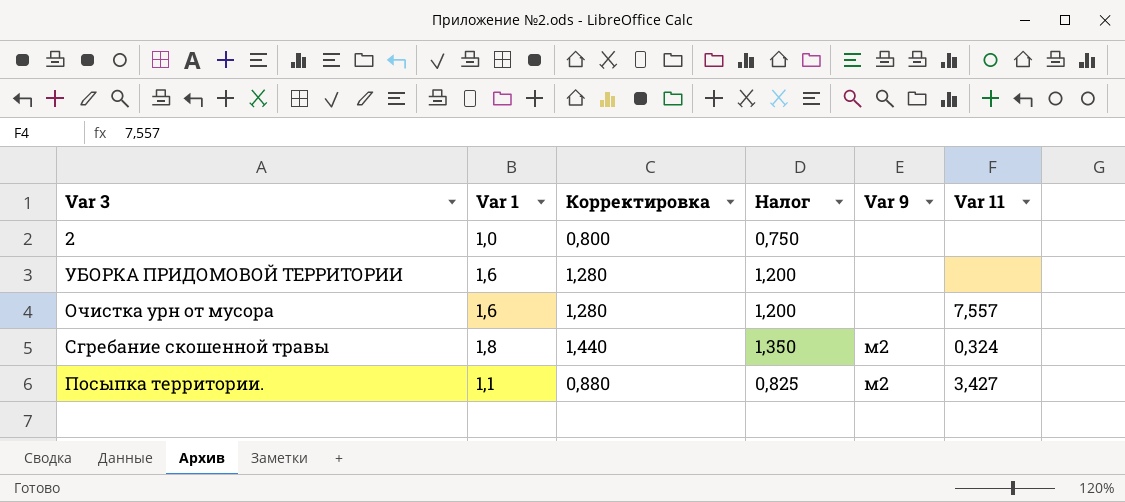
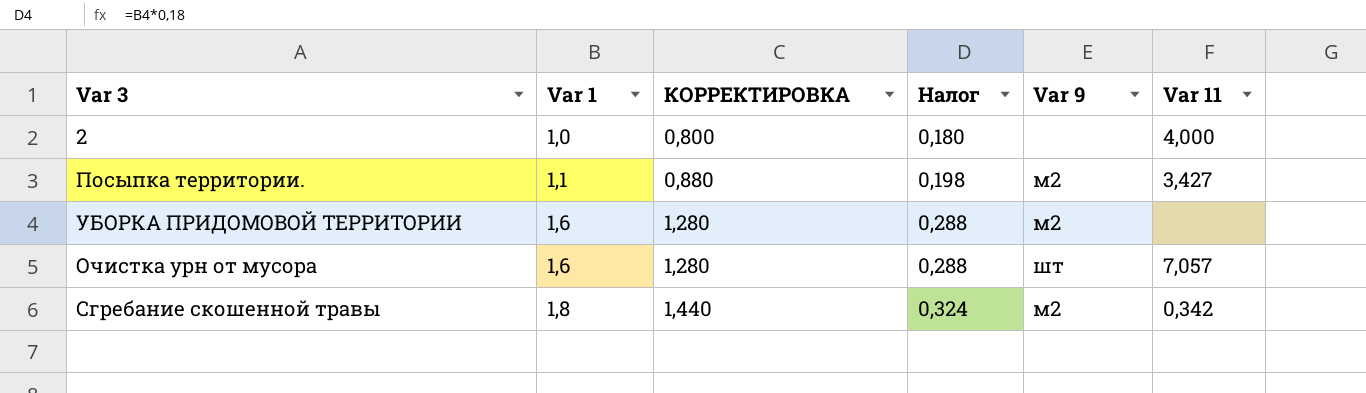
row order: none -> Var 1 ascending
column name: Корректировка -> КОРРЕКТИРОВКА
column Налог | formula: [Var 1] * 0,75 -> [Var 1] * 0,18
2 | Var 11: none -> 4,000
УБОРКА ПРИДОМОВОЙ ТЕРРИТОРИИ | Var 9: none -> м2
Очистка урн от мусора | Var 9: none -> шт
Очистка урн от мусора | Var 11: 7,557 -> 7,057
Сгребание скошенной травы | Var 11: 0,324 -> 0,342

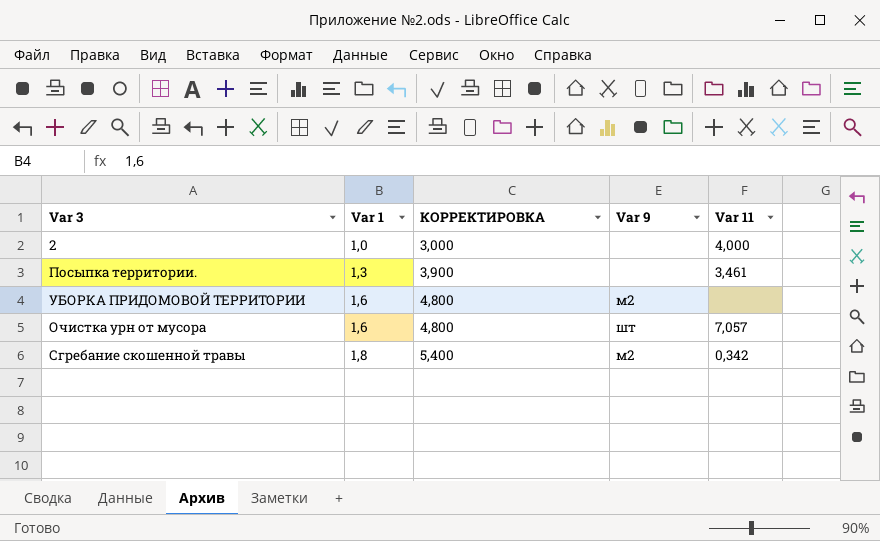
column Налог | formula: [Var 1] * 0,18 -> none
column КОРРЕКТИРОВКА | formula: [Var 1] * 0,8 -> [Var 1] * 3
Посыпка территории. | Var 1: 1,1 -> 1,3
Посыпка территории. | Var 9: м2 -> none
Посыпка территории. | Var 11: 3,427 -> 3,461

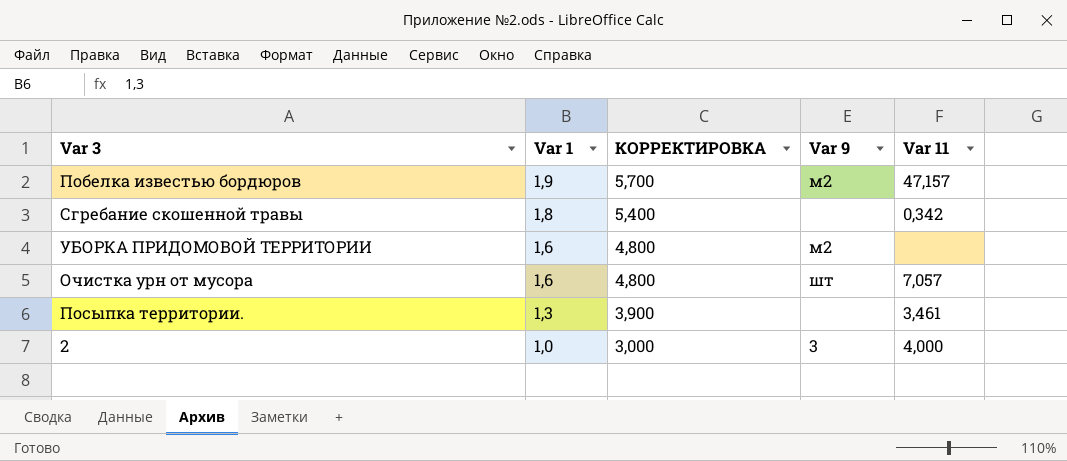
row order: Var 1 ascending -> Var 1 descending
row Побелка известью бордюров: none -> 1,9 | 5,700 | м2 | 47,157
Сгребание скошенной травы | Var 9: м2 -> none
2 | Var 9: none -> 3

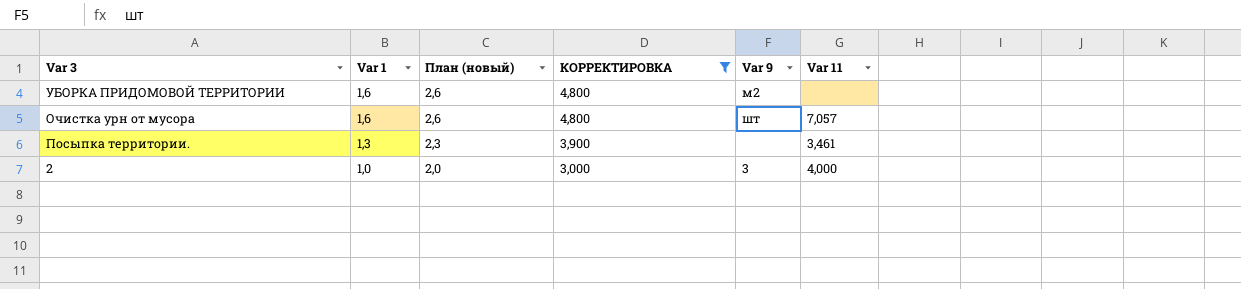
filter: none -> КОРРЕКТИРОВКА <= 4,800
column План (новый) | formula: none -> [Var 1] + 1

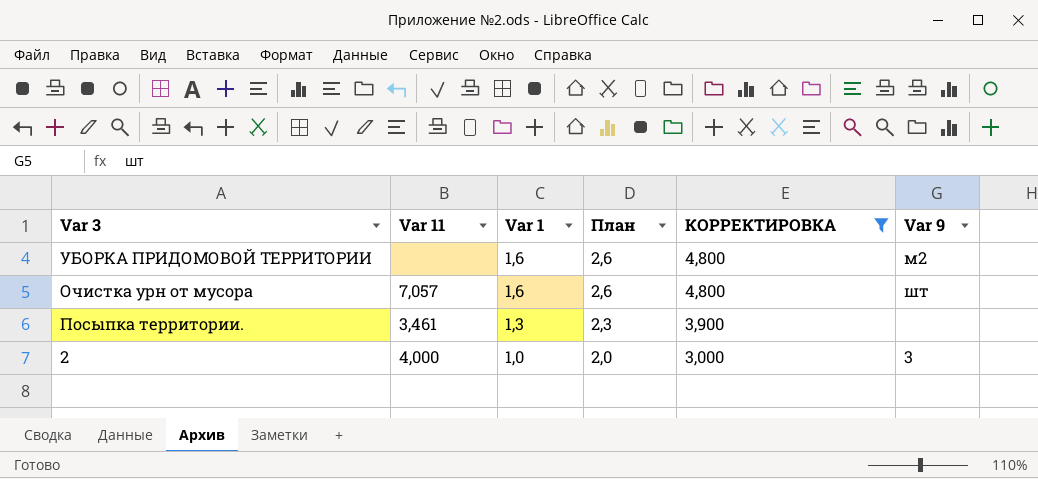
column Var 11 | position: 6 -> 2
column name: План (новый) -> План

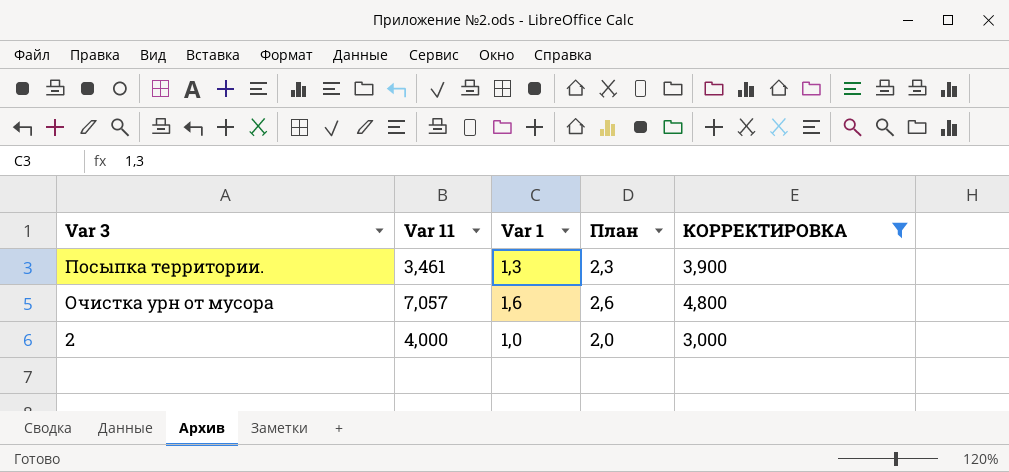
row order: Var 1 descending -> Var 3 descending
column Var 9 | position: 6 -> none
row УБОРКА ПРИДОМОВОЙ ТЕРРИТОРИИ: none | 1,6 | 2,6 | 4,800 | м2 -> none

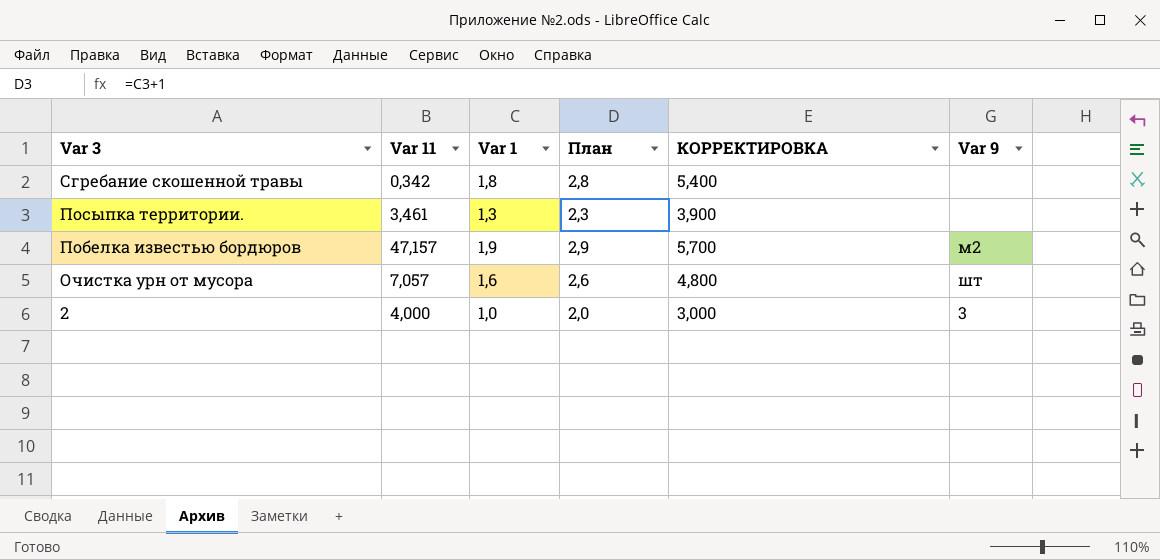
filter: КОРРЕКТИРОВКА <= 4,800 -> none
column Var 9 | position: none -> 6

